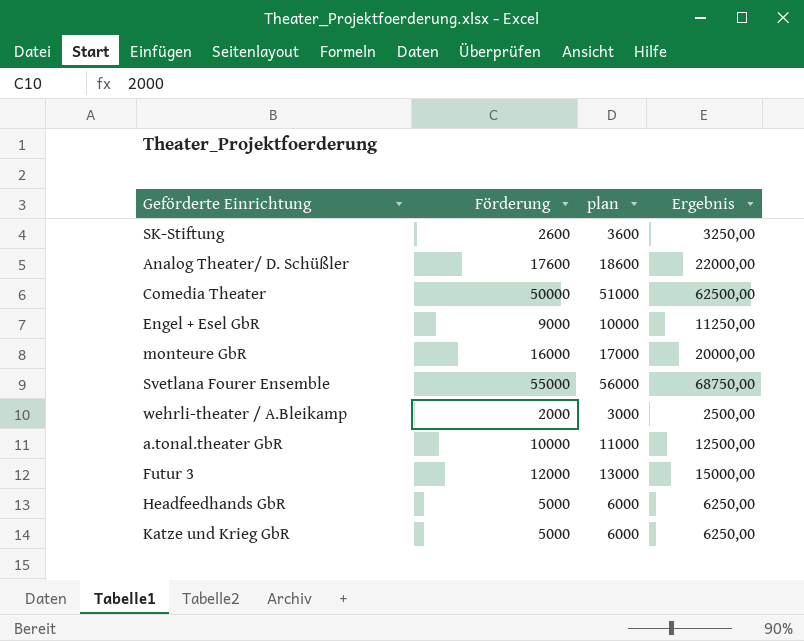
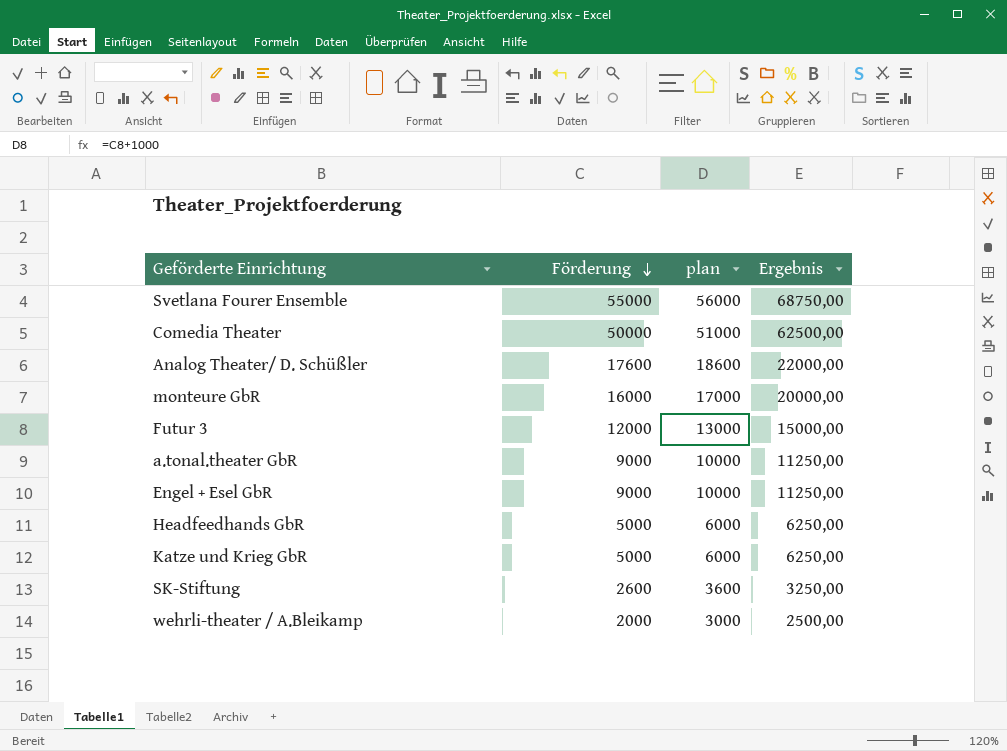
row order: none -> Förderung descending
a.tonal.theater GbR | Förderung: 10000 -> 9000
a.tonal.theater GbR | plan: 11000 -> 10000
a.tonal.theater GbR | Ergebnis: 12500,00 -> 11250,00

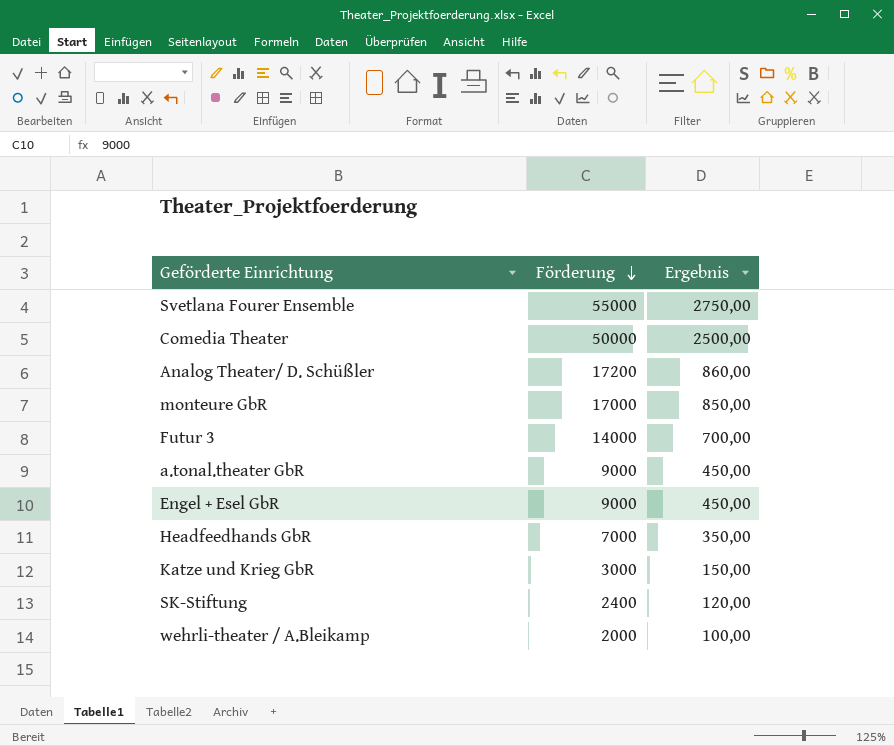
column plan | formula: [Förderung] + 1000 -> none
column Ergebnis | formula: [Förderung] * 1,25 -> [Förderung] * 0,05
Analog Theater/ D. Schüßler | Förderung: 17600 -> 17200
monteure GbR | Förderung: 16000 -> 17000
Futur 3 | Förderung: 12000 -> 14000
Headfeedhands GbR | Förderung: 5000 -> 7000
Katze und Krieg GbR | Förderung: 5000 -> 3000
SK-Stiftung | Förderung: 2600 -> 2400

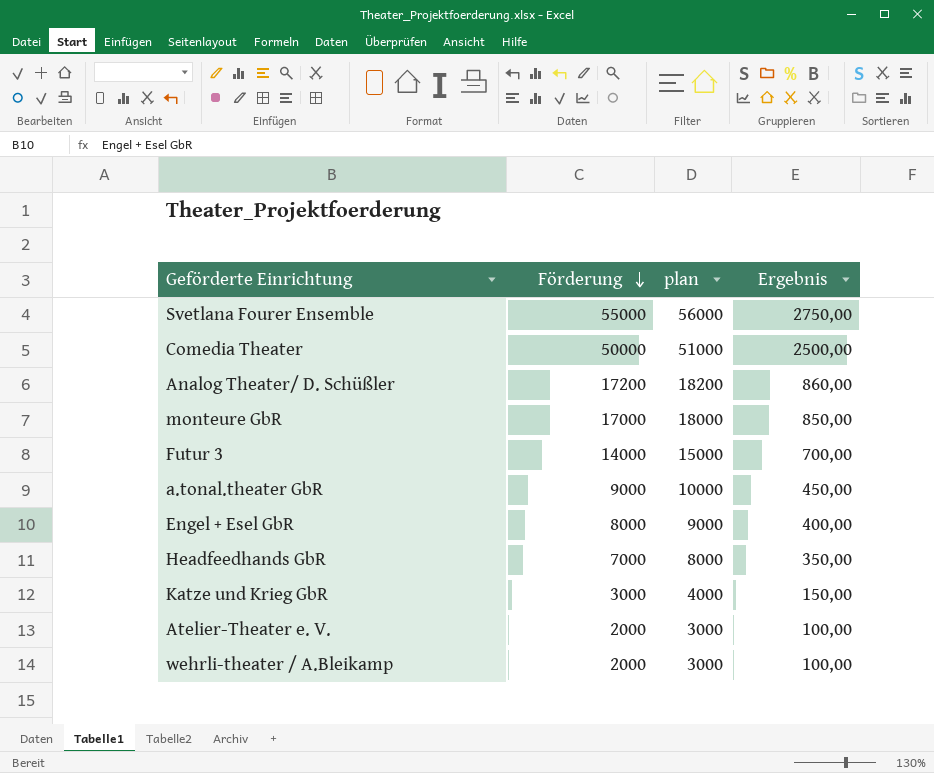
column plan | formula: none -> [Förderung] + 1000
row SK-Stiftung: 2400 | 120,00 -> none
Engel + Esel GbR | Förderung: 9000 -> 8000
Engel + Esel GbR | Ergebnis: 450,00 -> 400,00
row Atelier-Theater e. V.: none -> 2000 | 3000 | 100,00

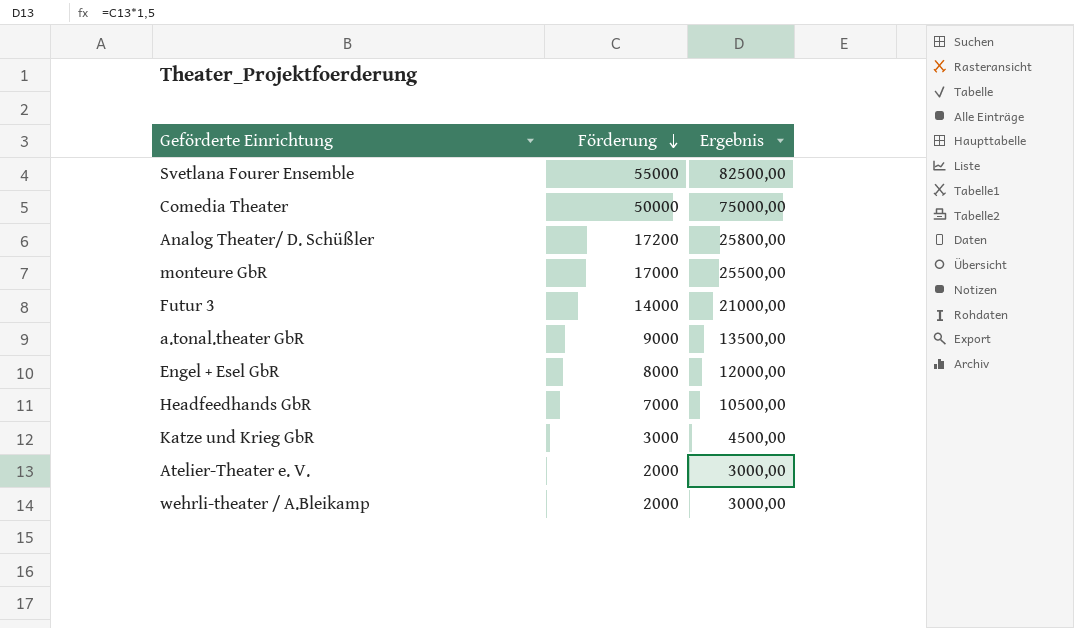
column plan | formula: [Förderung] + 1000 -> none
column Ergebnis | formula: [Förderung] * 0,05 -> [Förderung] * 1,5

